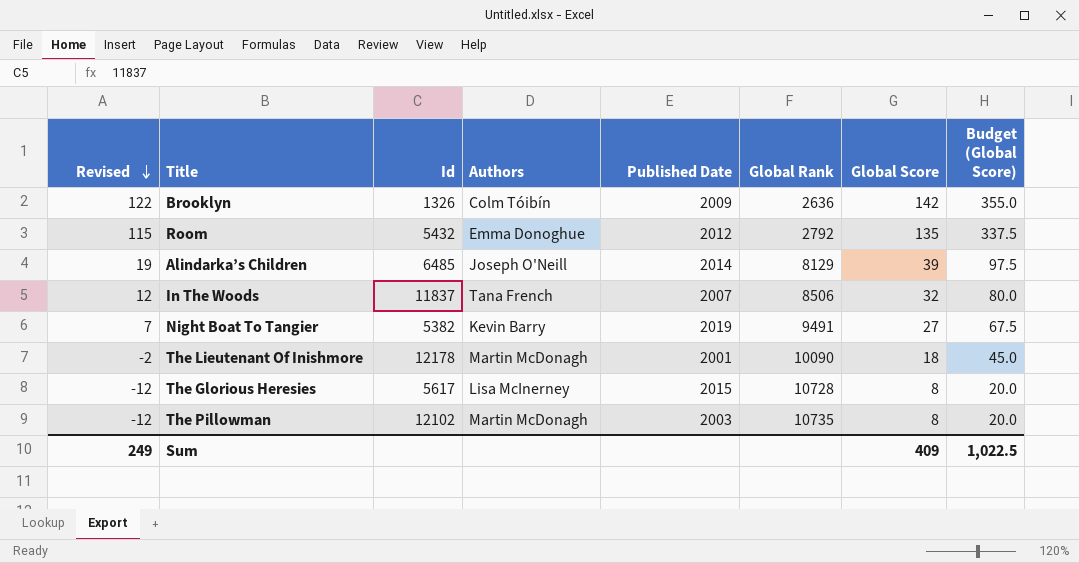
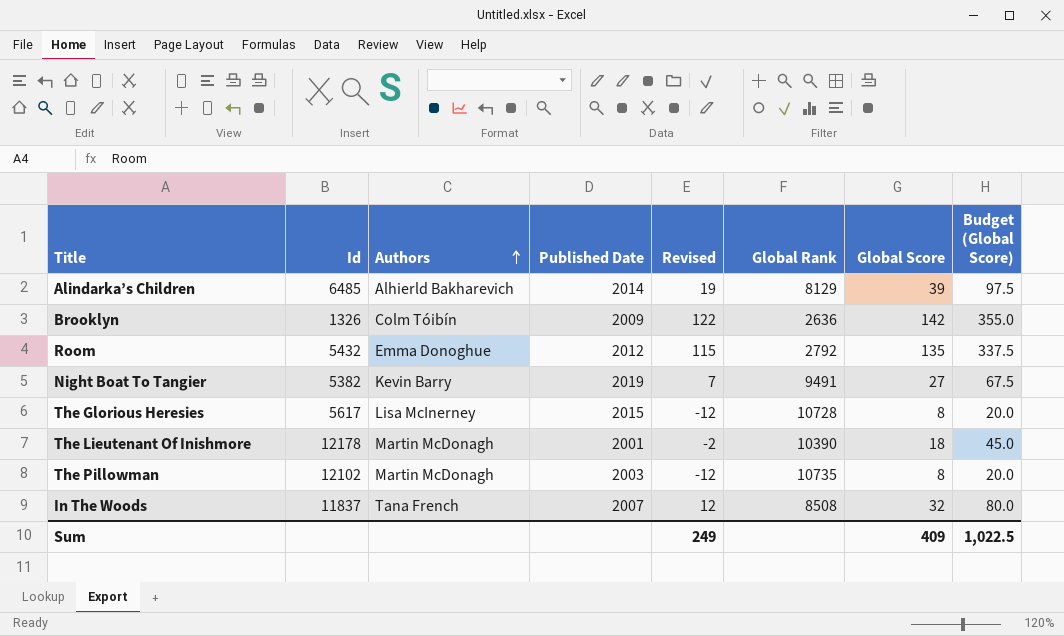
row order: Revised descending -> Authors ascending
column Revised | position: 1 -> 5
Alindarka’s Children | Authors: Joseph O'Neill -> Alhierld Bakharevich
The Lieutenant Of Inishmore | Global Rank: 10090 -> 10390
In The Woods | Global Rank: 8506 -> 8508

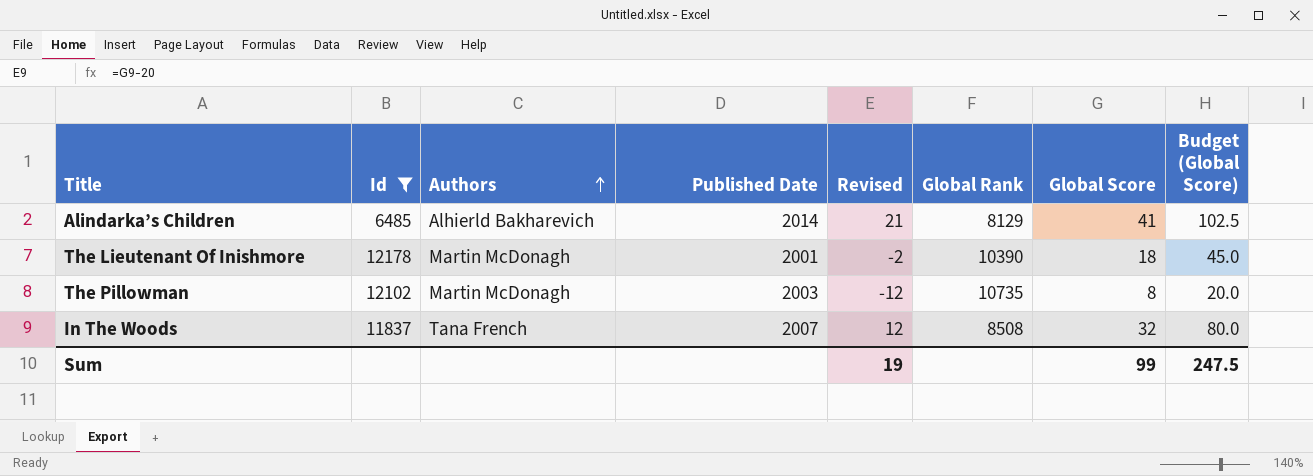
filter: none -> Id >= 6485
Alindarka’s Children | Revised: 19 -> 21
Alindarka’s Children | Global Score: 39 -> 41
Alindarka’s Children | Budget (Global Score): 97.5 -> 102.5
Sum | Revised: 249 -> 19
Sum | Global Score: 409 -> 99
Sum | Budget (Global Score): 1,022.5 -> 247.5

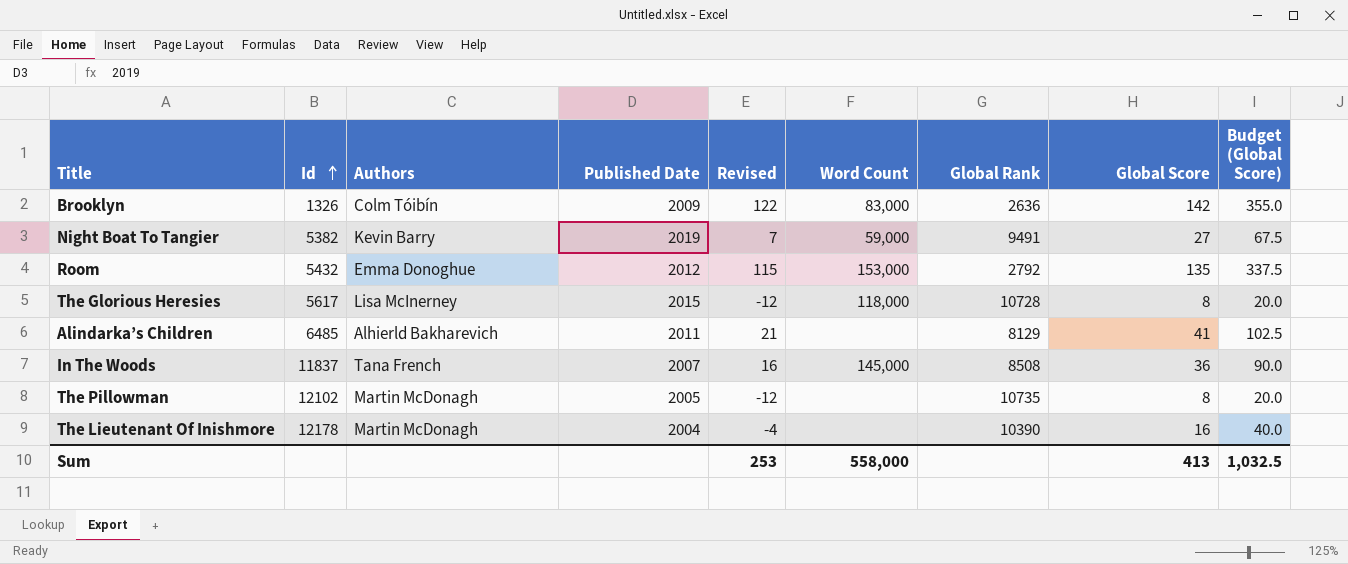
filter: Id >= 6485 -> none
row order: Authors ascending -> Id ascending
column Word Count | position: none -> 6
Alindarka’s Children | Published Date: 2014 -> 2011
In The Woods | Revised: 12 -> 16
In The Woods | Global Score: 32 -> 36
In The Woods | Budget (Global Score): 80.0 -> 90.0
The Pillowman | Published Date: 2003 -> 2005
The Lieutenant Of Inishmore | Published Date: 2001 -> 2004
The Lieutenant Of Inishmore | Revised: -2 -> -4
The Lieutenant Of Inishmore | Global Score: 18 -> 16
The Lieutenant Of Inishmore | Budget (Global Score): 45.0 -> 40.0
Sum | Revised: 19 -> 253
Sum | Global Score: 99 -> 413
Sum | Budget (Global Score): 247.5 -> 1,032.5

